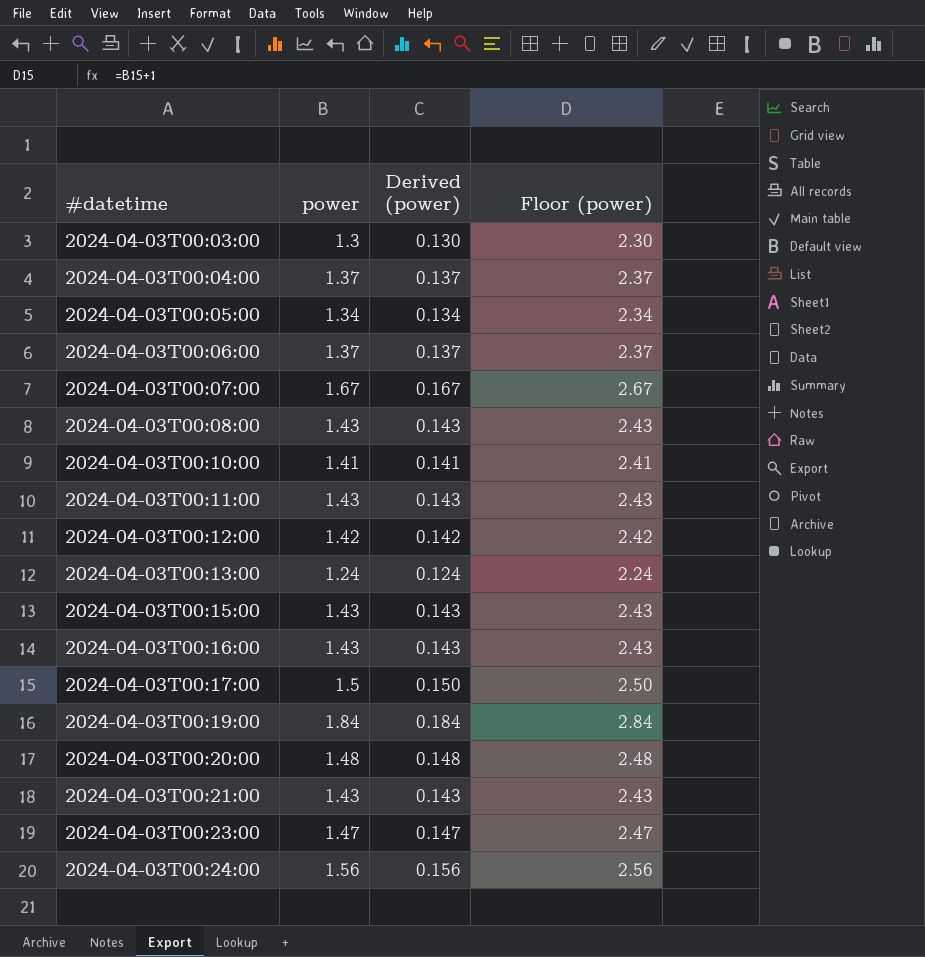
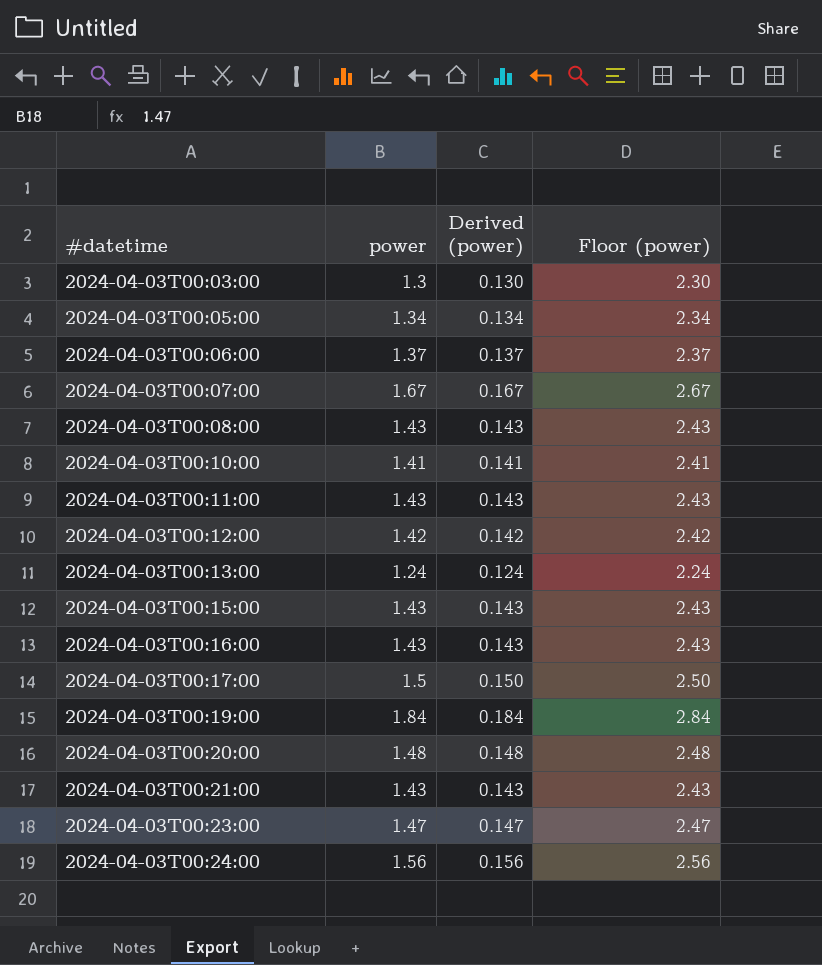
row 2024-04-03T00:04:00: 1.37 | 0.137 | 2.37 -> none

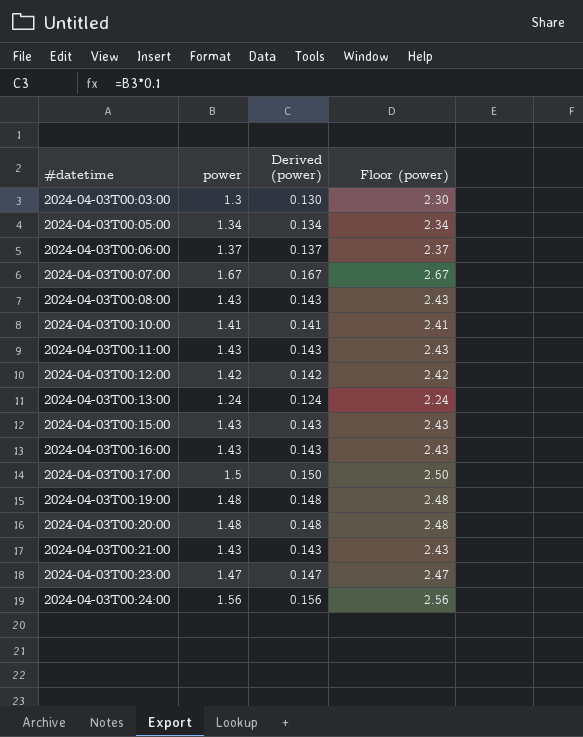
2024-04-03T00:19:00 | power: 1.84 -> 1.48
2024-04-03T00:19:00 | Derived (power): 0.184 -> 0.148
2024-04-03T00:19:00 | Floor (power): 2.84 -> 2.48

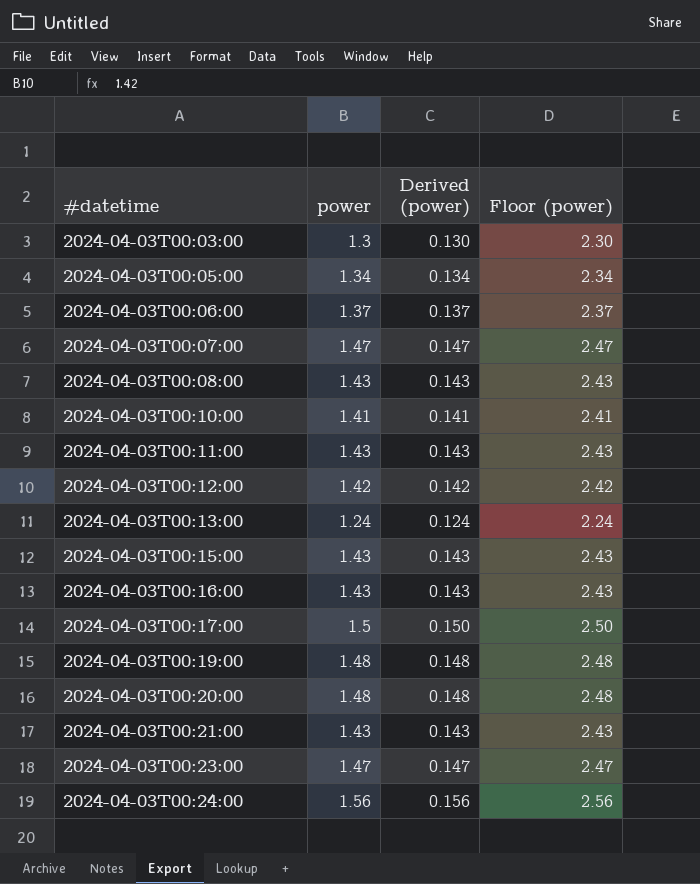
2024-04-03T00:07:00 | power: 1.67 -> 1.47
2024-04-03T00:07:00 | Derived (power): 0.167 -> 0.147
2024-04-03T00:07:00 | Floor (power): 2.67 -> 2.47

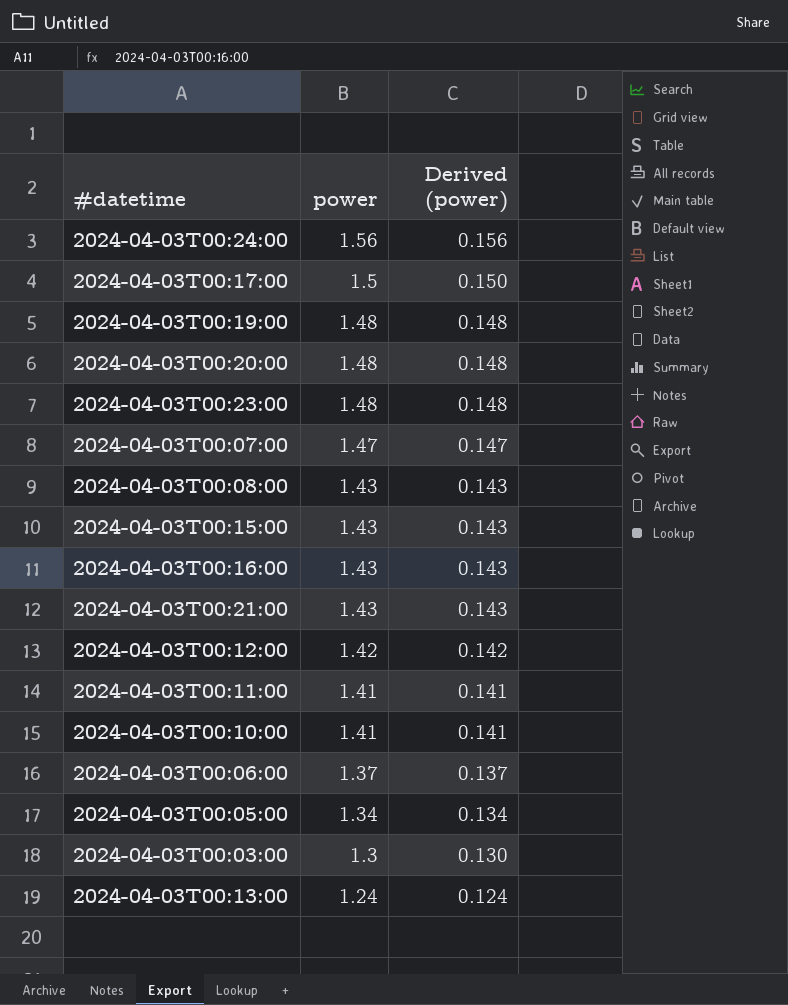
row order: #datetime ascending -> power descending
column Floor (power) | formula: [power] + 1 -> none
2024-04-03T00:23:00 | power: 1.47 -> 1.48
2024-04-03T00:23:00 | Derived (power): 0.147 -> 0.148
2024-04-03T00:11:00 | power: 1.43 -> 1.41
2024-04-03T00:11:00 | Derived (power): 0.143 -> 0.141

